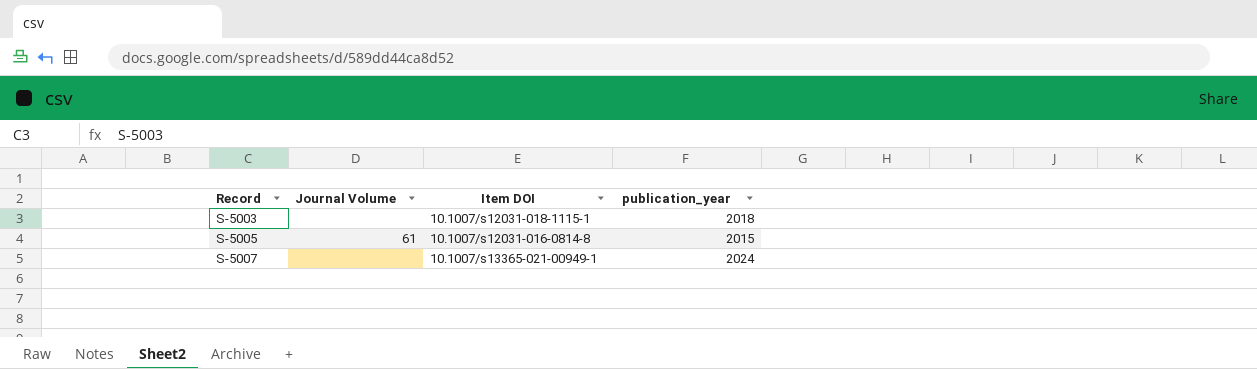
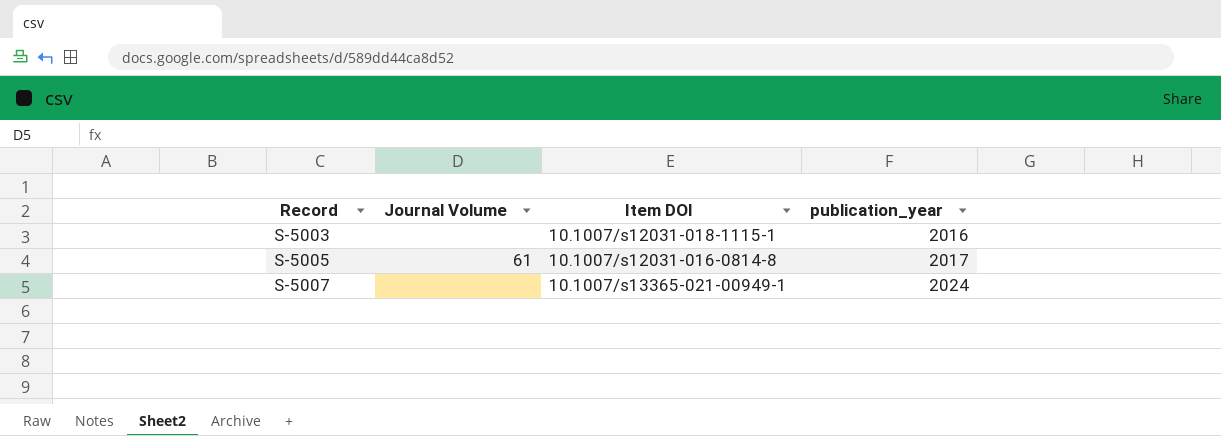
S-5003 | publication_year: 2018 -> 2016
S-5005 | publication_year: 2015 -> 2017

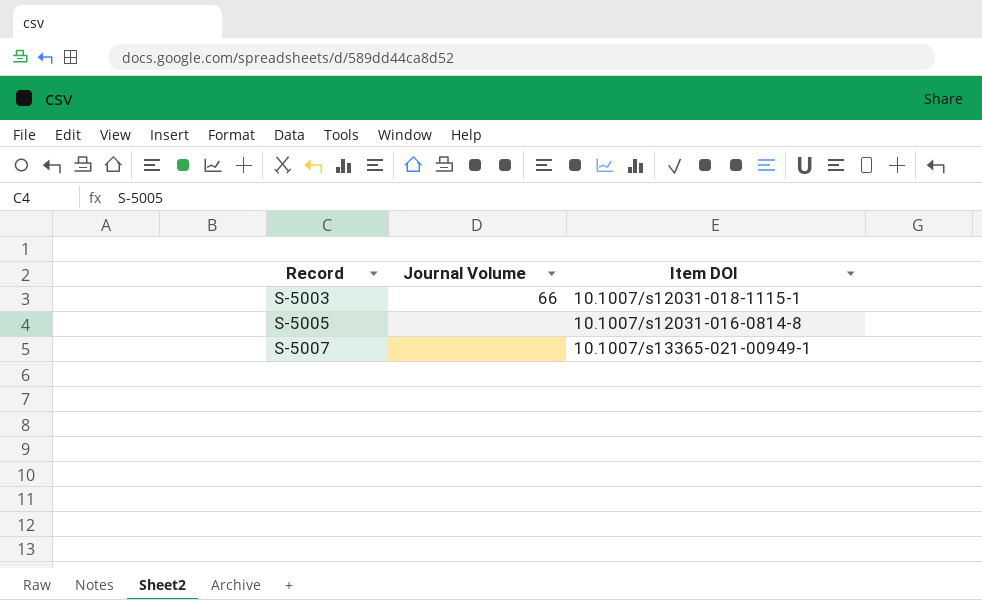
column publication_year | position: 4 -> none
S-5003 | Journal Volume: none -> 66
S-5005 | Journal Volume: 61 -> none

